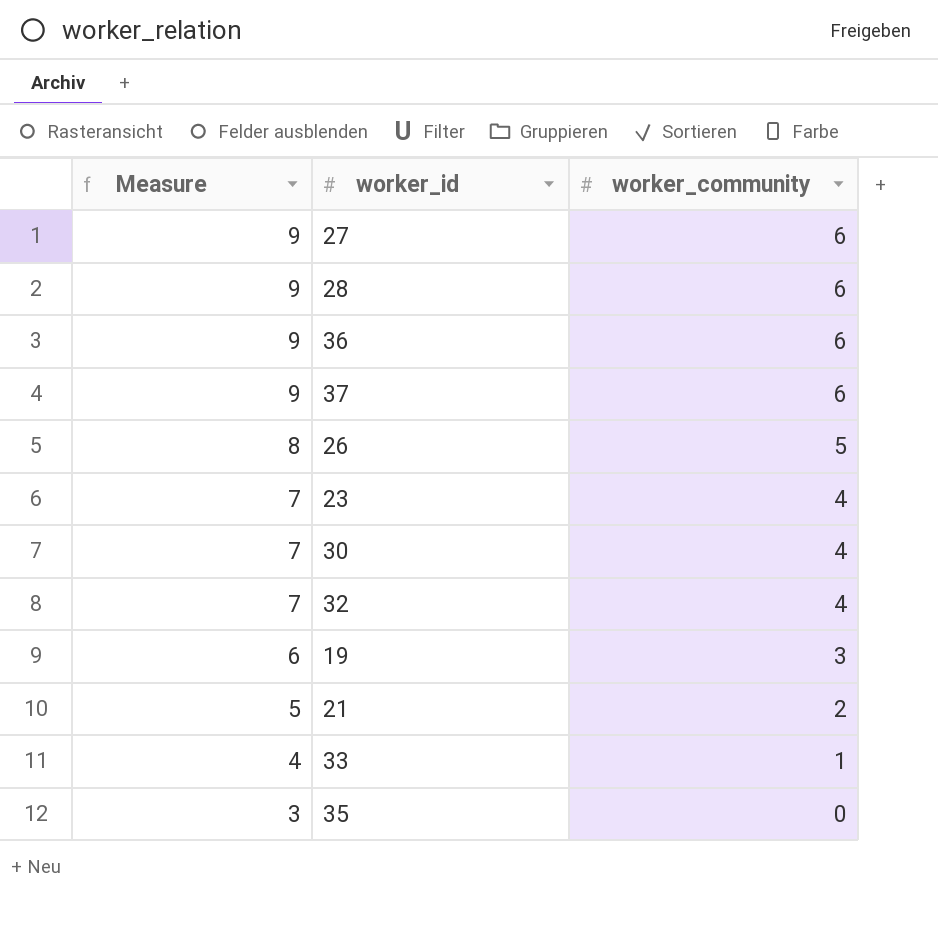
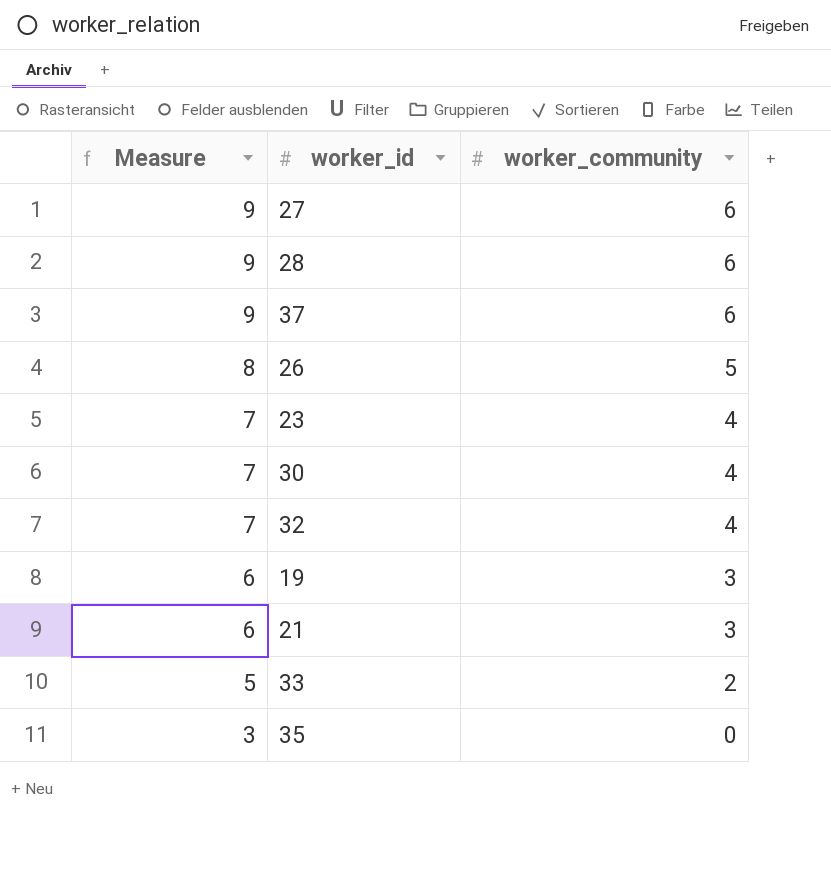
row 36: 9 | 6 -> none
21 | Measure: 5 -> 6
21 | worker_community: 2 -> 3
33 | Measure: 4 -> 5
33 | worker_community: 1 -> 2

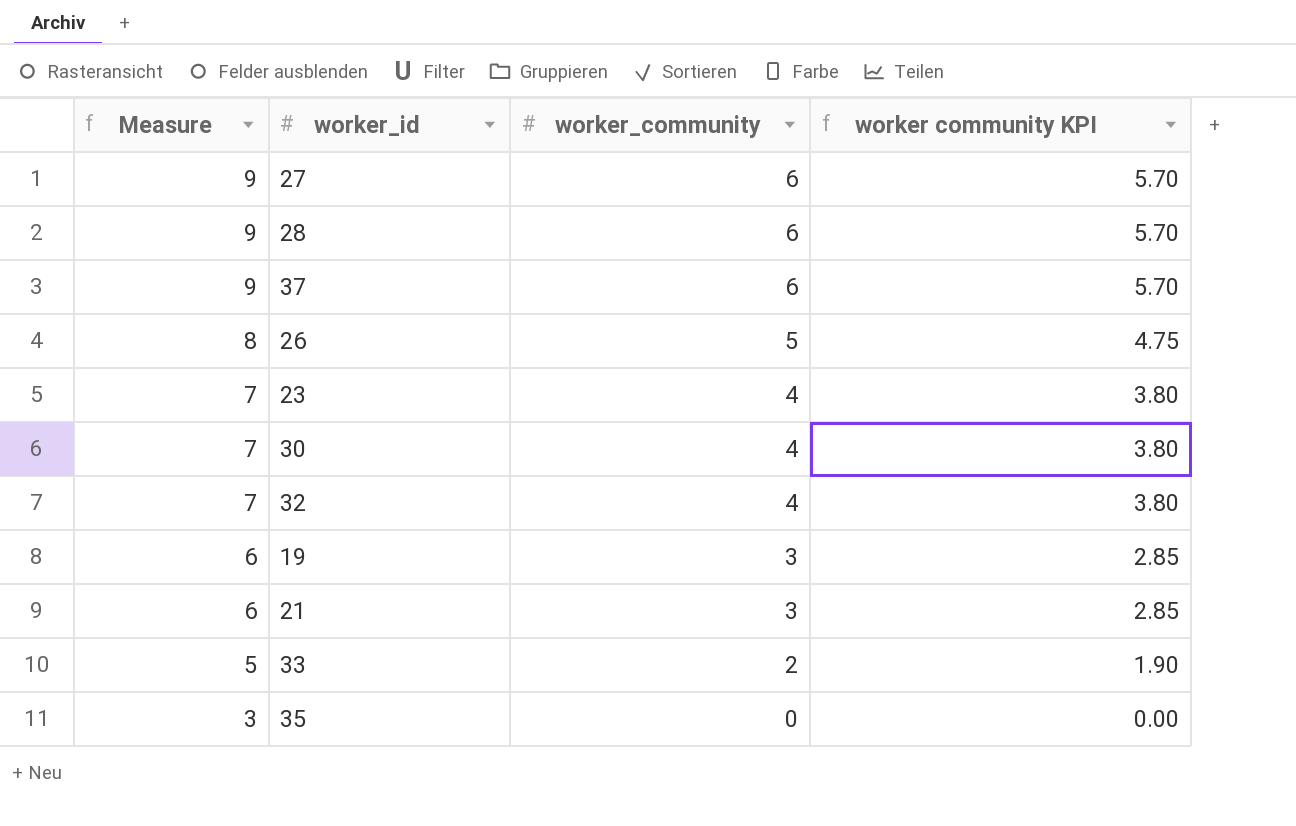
column worker community KPI | formula: none -> [worker_community] * 0.95

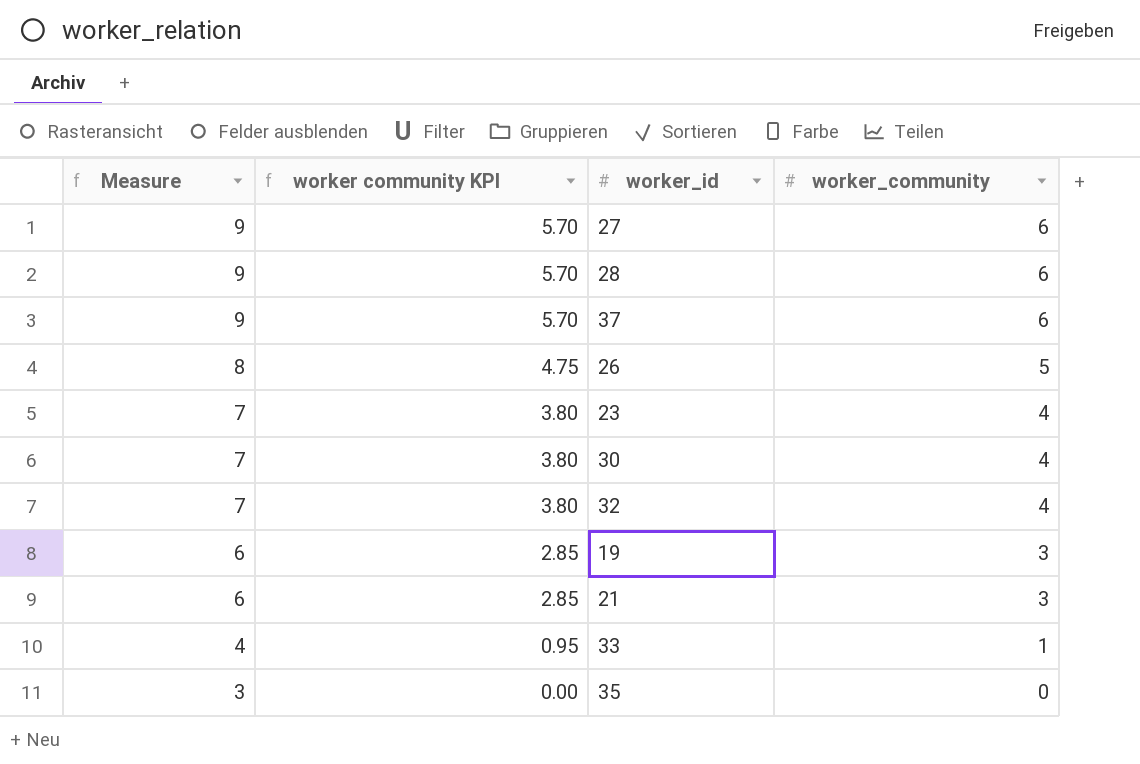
column worker community KPI | position: 4 -> 2
33 | Measure: 5 -> 4
33 | worker community KPI: 1.90 -> 0.95
33 | worker_community: 2 -> 1

